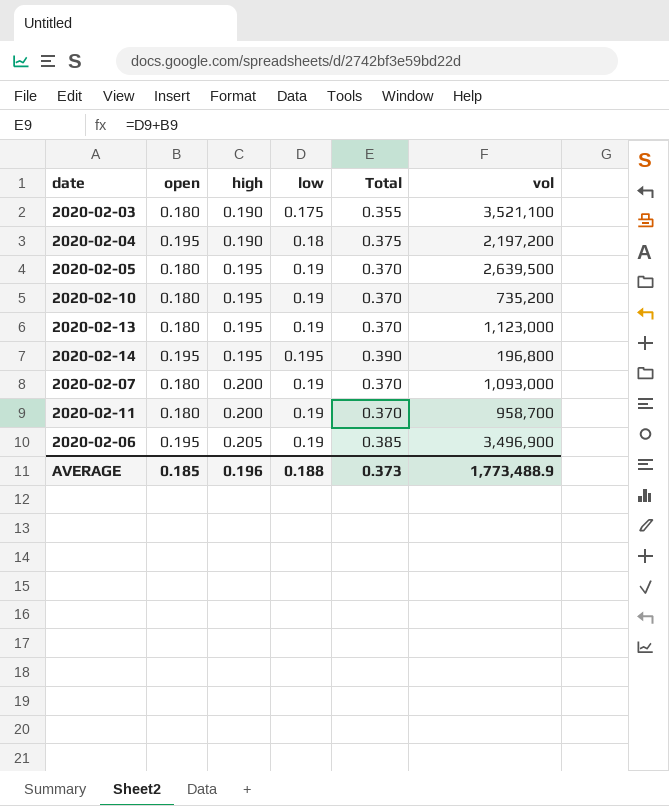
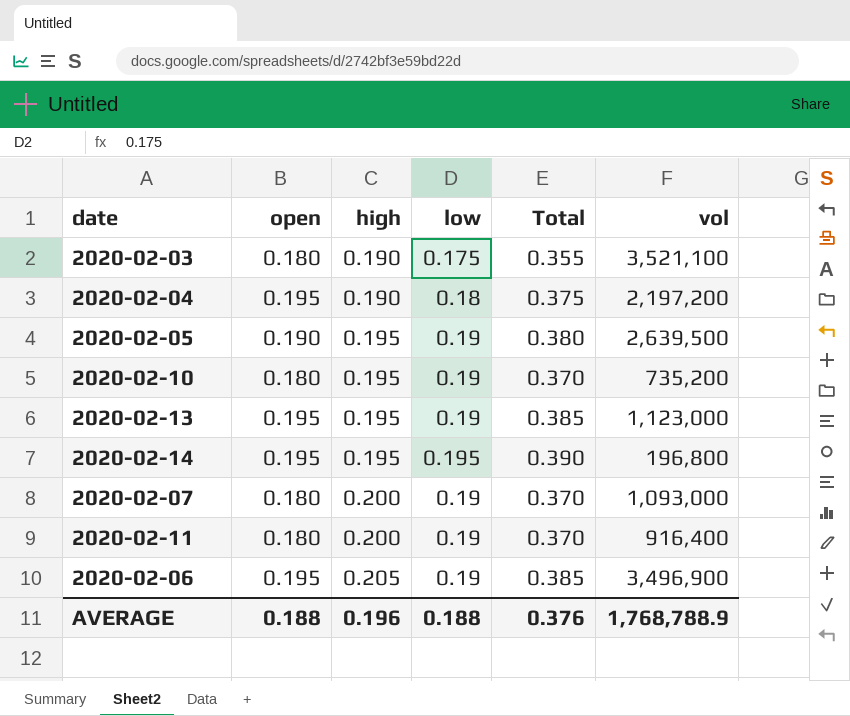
2020-02-05 | open: 0.180 -> 0.190
2020-02-05 | Total: 0.370 -> 0.380
2020-02-13 | open: 0.180 -> 0.195
2020-02-13 | Total: 0.370 -> 0.385
2020-02-11 | vol: 958,700 -> 916,400
AVERAGE | open: 0.185 -> 0.188
AVERAGE | Total: 0.373 -> 0.376
AVERAGE | vol: 1,773,488.9 -> 1,768,788.9

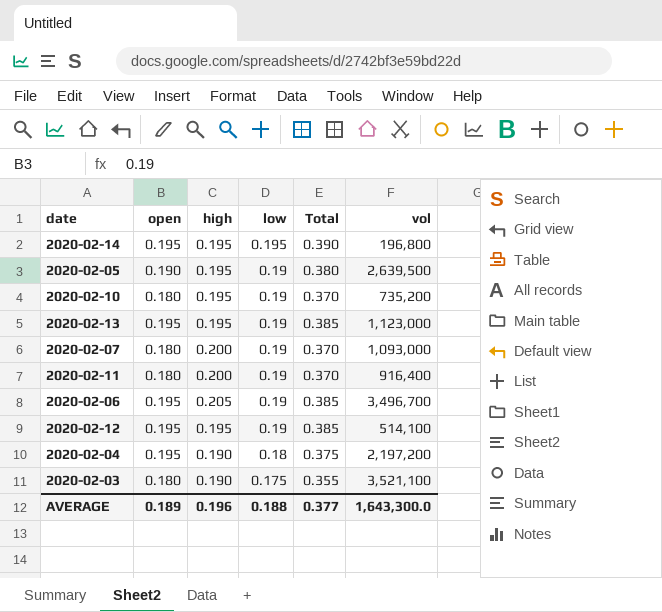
row order: high ascending -> low descending
2020-02-06 | vol: 3,496,900 -> 3,496,700
row 2020-02-12: none -> 0.195 | 0.195 | 0.19 | 0.385 | 514,100
AVERAGE | open: 0.188 -> 0.189
AVERAGE | Total: 0.376 -> 0.377
AVERAGE | vol: 1,768,788.9 -> 1,643,300.0

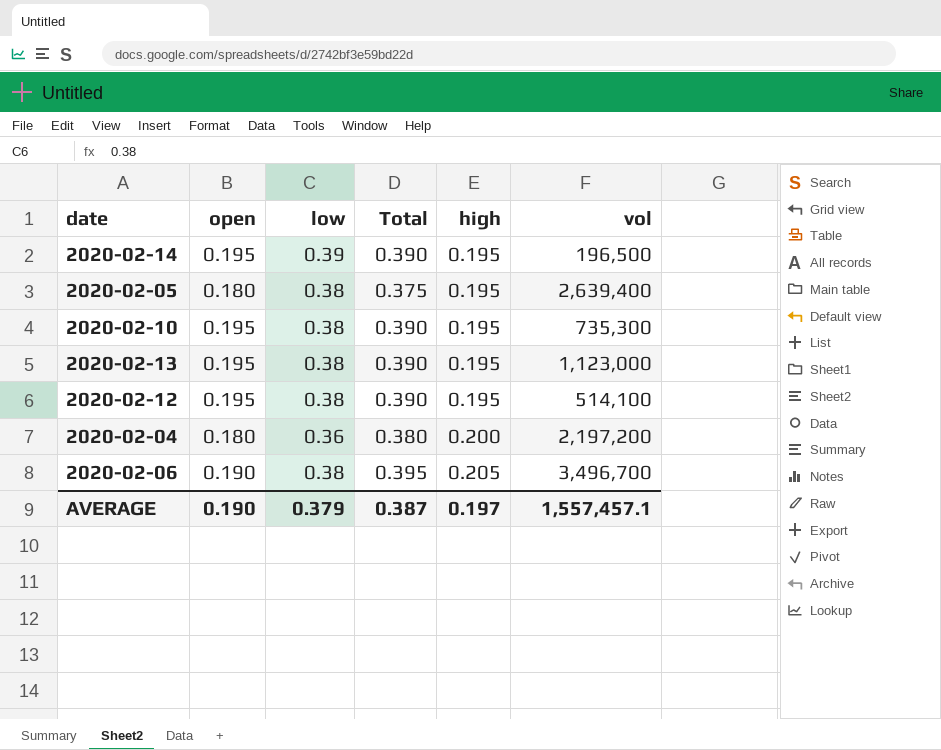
row order: low descending -> high ascending
column Total | formula: [open] + [low] -> [open] + [high]
column high | position: 3 -> 5
row 2020-02-07: 0.180 | 0.200 | 0.19 | 0.370 | 1,093,000 -> none
row 2020-02-11: 0.180 | 0.200 | 0.19 | 0.370 | 916,400 -> none
row 2020-02-03: 0.180 | 0.190 | 0.175 | 0.355 | 3,521,100 -> none
2020-02-14 | low: 0.195 -> 0.39
2020-02-14 | vol: 196,800 -> 196,500
2020-02-05 | open: 0.190 -> 0.180
2020-02-05 | low: 0.19 -> 0.38
2020-02-05 | vol: 2,639,500 -> 2,639,400
2020-02-10 | open: 0.180 -> 0.195
2020-02-10 | low: 0.19 -> 0.38
2020-02-10 | vol: 735,200 -> 735,300
2020-02-13 | low: 0.19 -> 0.38
2020-02-12 | low: 0.19 -> 0.38
2020-02-04 | open: 0.195 -> 0.180
2020-02-04 | low: 0.18 -> 0.36
2020-02-04 | high: 0.190 -> 0.200
2020-02-06 | open: 0.195 -> 0.190
2020-02-06 | low: 0.19 -> 0.38
AVERAGE | open: 0.189 -> 0.190
AVERAGE | low: 0.188 -> 0.379
AVERAGE | Total: 0.377 -> 0.387
AVERAGE | high: 0.196 -> 0.197
AVERAGE | vol: 1,643,300.0 -> 1,557,457.1

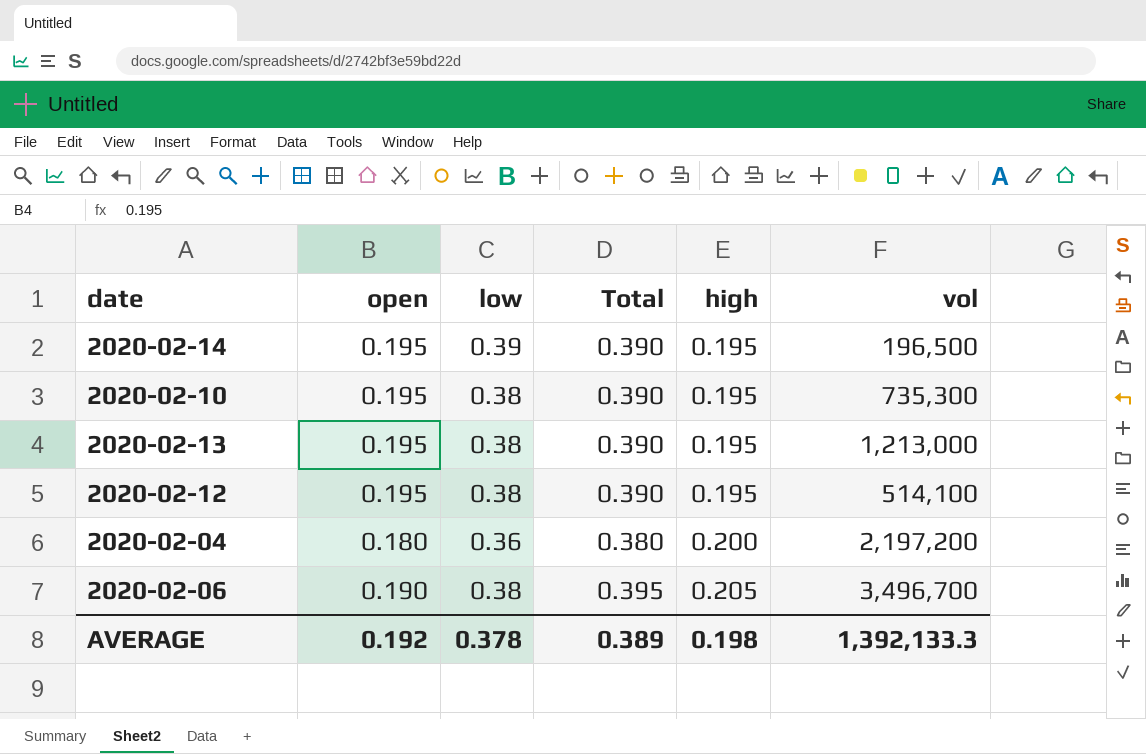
row 2020-02-05: 0.180 | 0.38 | 0.375 | 0.195 | 2,639,400 -> none
2020-02-13 | vol: 1,123,000 -> 1,213,000
AVERAGE | open: 0.190 -> 0.192
AVERAGE | low: 0.379 -> 0.378
AVERAGE | Total: 0.387 -> 0.389
AVERAGE | high: 0.197 -> 0.198
AVERAGE | vol: 1,557,457.1 -> 1,392,133.3

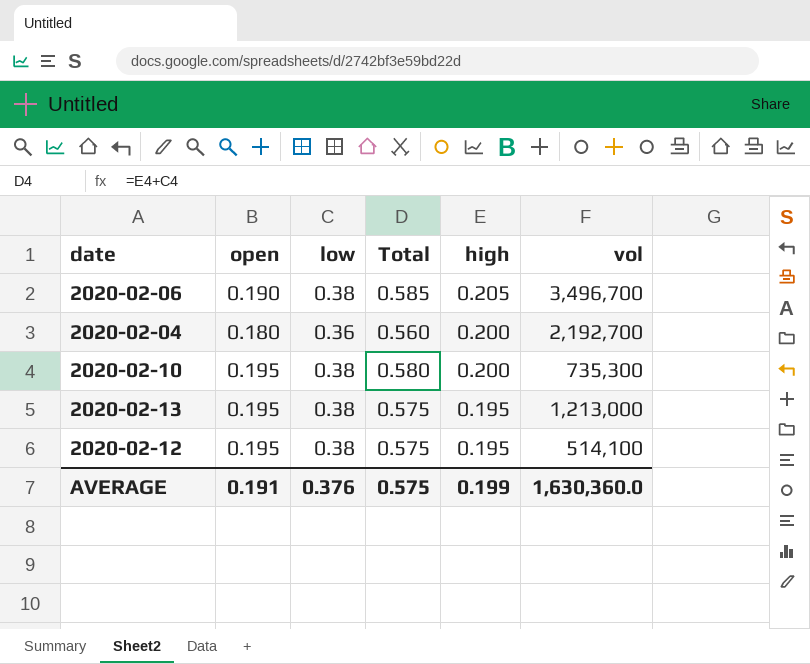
row order: high ascending -> high descending
column Total | formula: [open] + [high] -> [low] + [high]
row 2020-02-14: 0.195 | 0.39 | 0.390 | 0.195 | 196,500 -> none
2020-02-04 | vol: 2,197,200 -> 2,192,700
2020-02-10 | high: 0.195 -> 0.200
AVERAGE | open: 0.192 -> 0.191
AVERAGE | low: 0.378 -> 0.376
AVERAGE | Total: 0.389 -> 0.575
AVERAGE | high: 0.198 -> 0.199
AVERAGE | vol: 1,392,133.3 -> 1,630,360.0

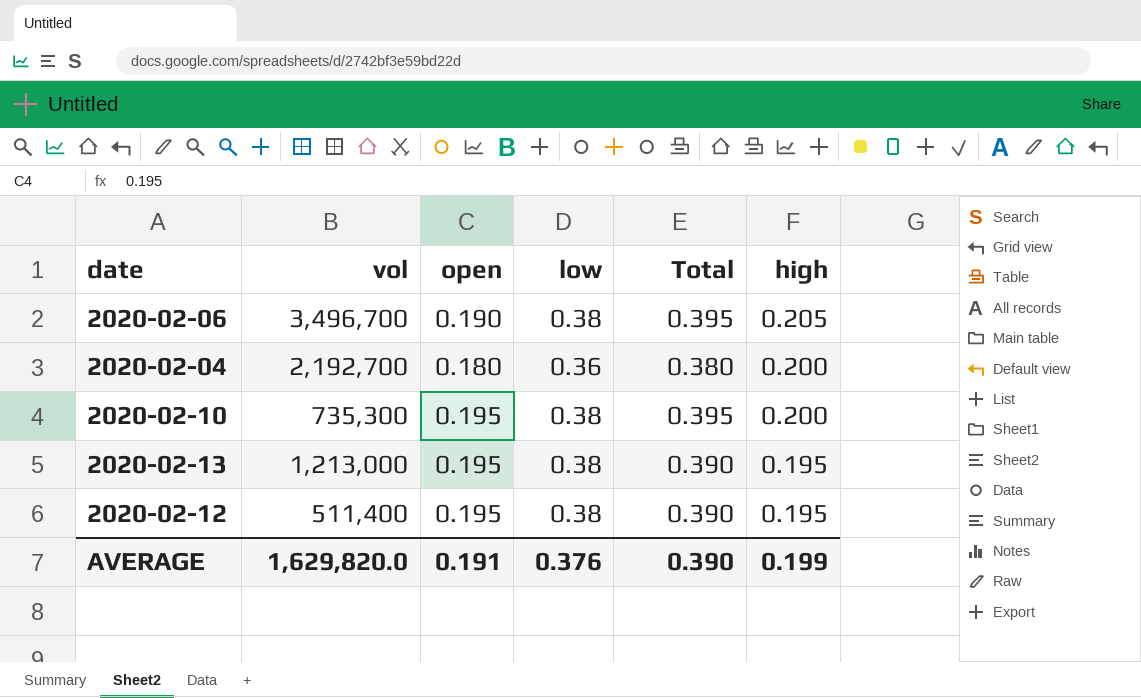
column vol | position: 6 -> 2
column Total | formula: [low] + [high] -> [open] + [high]
2020-02-12 | vol: 514,100 -> 511,400
AVERAGE | vol: 1,630,360.0 -> 1,629,820.0
AVERAGE | Total: 0.575 -> 0.390

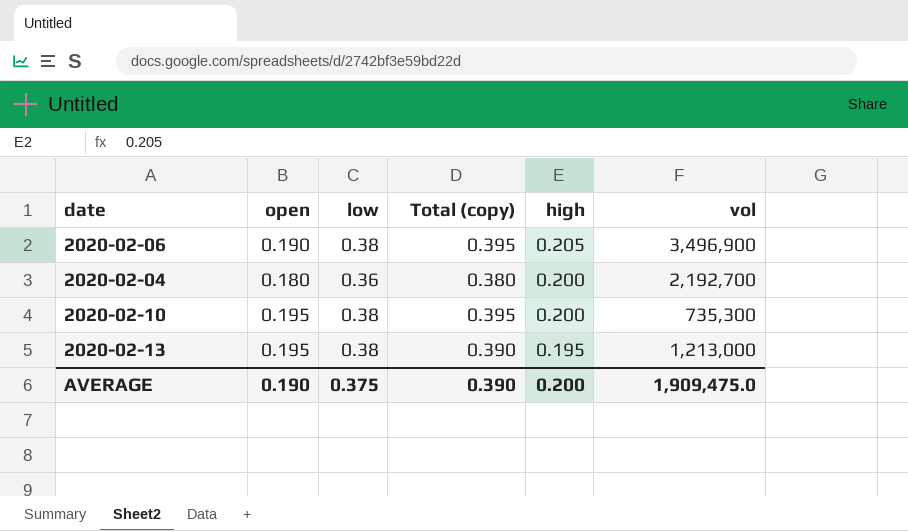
column name: Total -> Total (copy)
column vol | position: 2 -> 6
row 2020-02-12: 511,400 | 0.195 | 0.38 | 0.390 | 0.195 -> none
2020-02-06 | vol: 3,496,700 -> 3,496,900
AVERAGE | open: 0.191 -> 0.190
AVERAGE | low: 0.376 -> 0.375
AVERAGE | high: 0.199 -> 0.200
AVERAGE | vol: 1,629,820.0 -> 1,909,475.0

